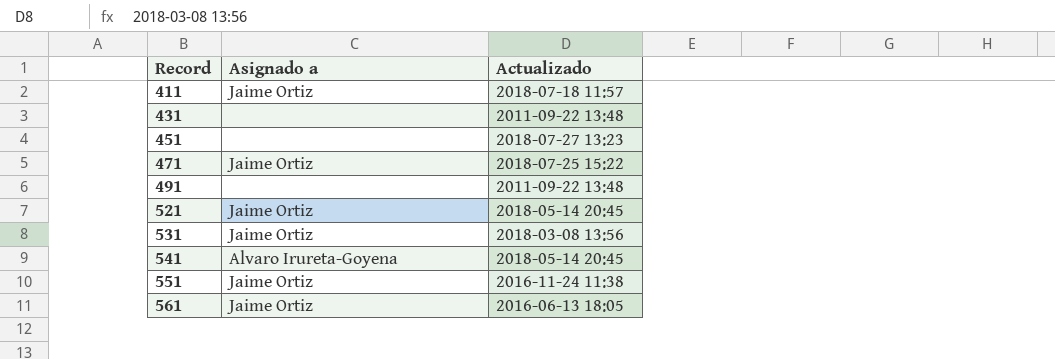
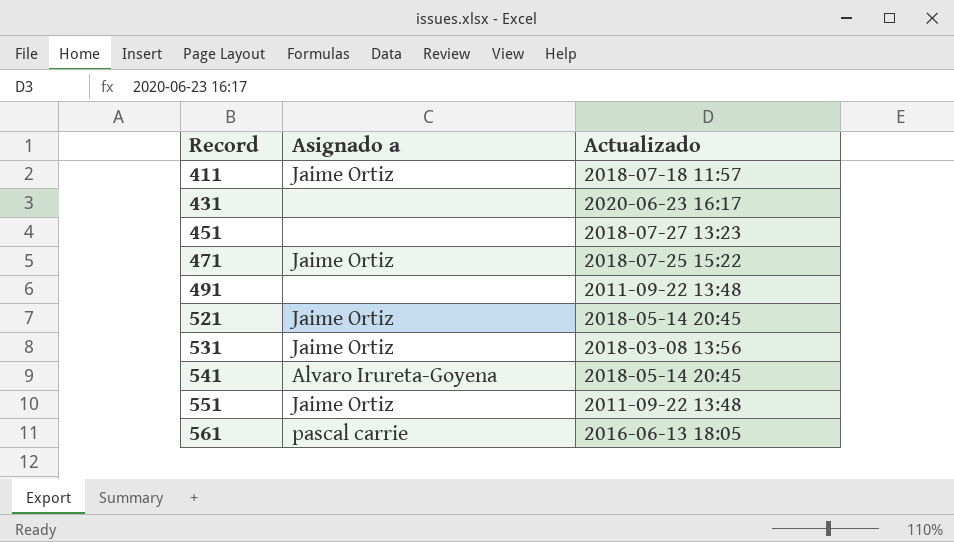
431 | Actualizado: 2011-09-22 13:48 -> 2020-06-23 16:17
551 | Actualizado: 2016-11-24 11:38 -> 2011-09-22 13:48
561 | Asignado a: Jaime Ortiz -> pascal carrie

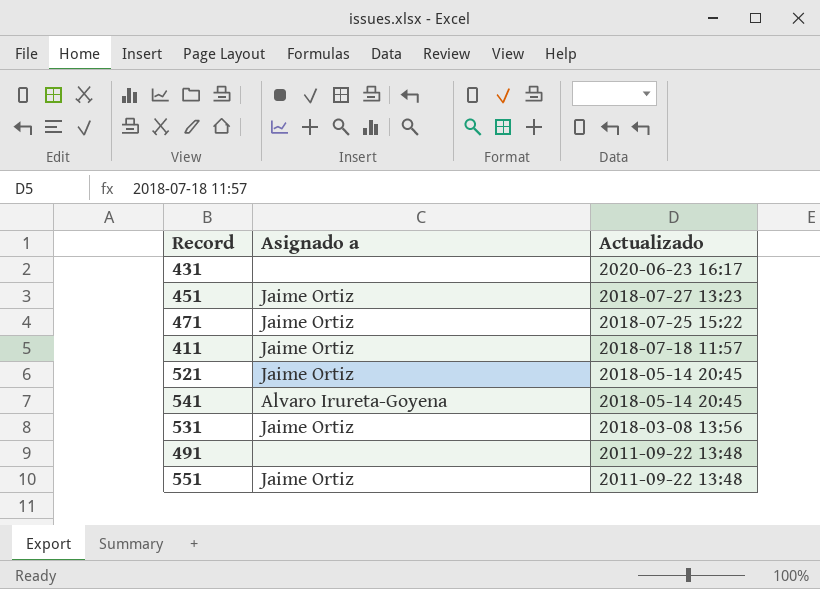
row order: Record ascending -> Actualizado descending
row 561: pascal carrie | 2016-06-13 18:05 -> none
451 | Asignado a: none -> Jaime Ortiz

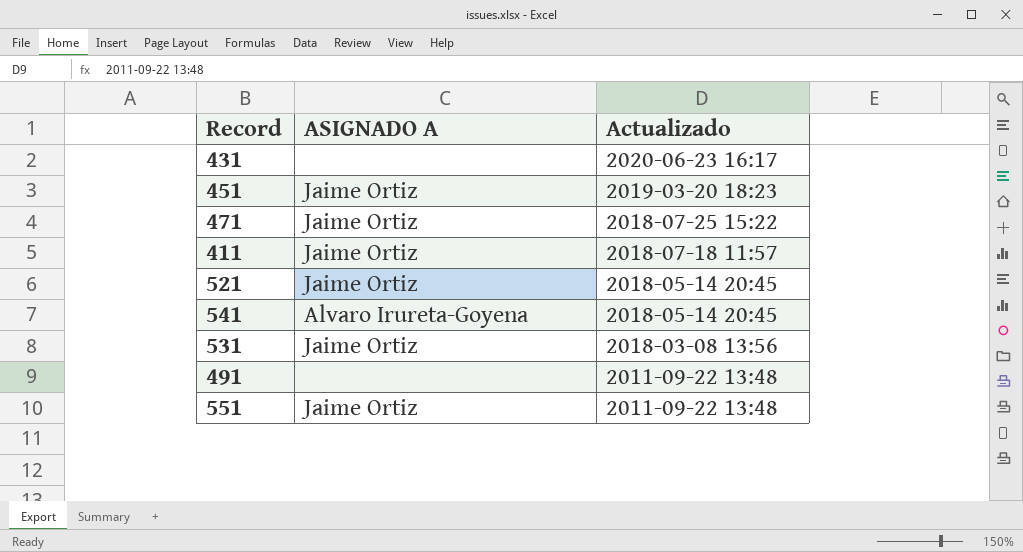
column name: Asignado a -> ASIGNADO A
451 | Actualizado: 2018-07-27 13:23 -> 2019-03-20 18:23

